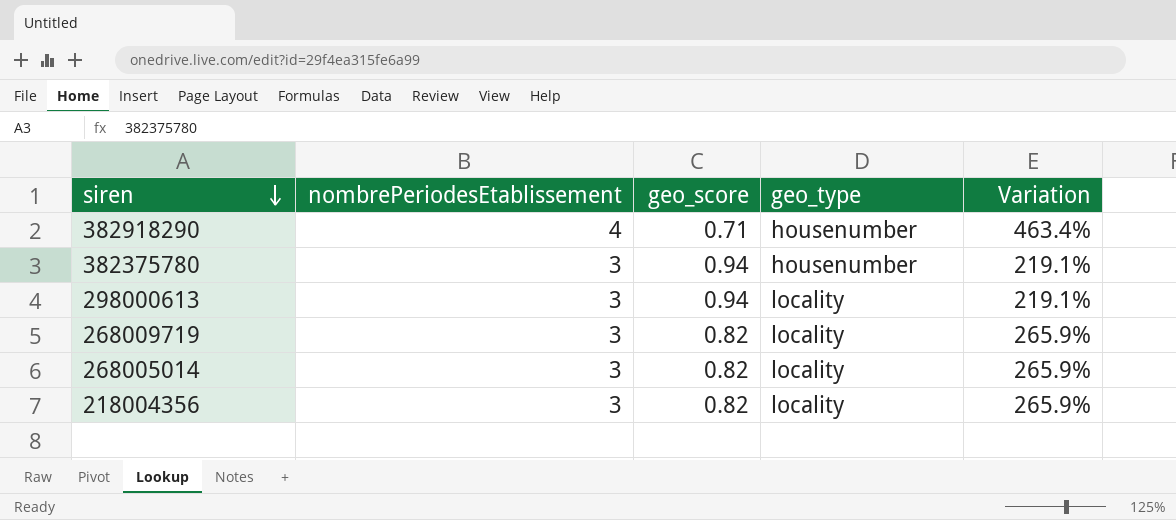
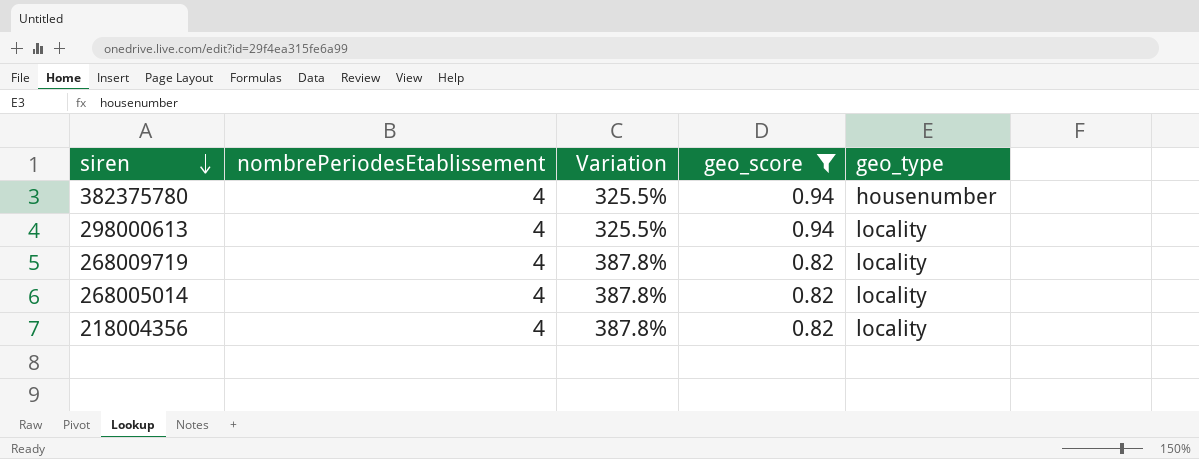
filter: none -> geo_score != 0.71
column Variation | position: 5 -> 3
382375780 | nombrePeriodesEtablissement: 3 -> 4
382375780 | Variation: 219.1% -> 325.5%
298000613 | nombrePeriodesEtablissement: 3 -> 4
298000613 | Variation: 219.1% -> 325.5%
268009719 | nombrePeriodesEtablissement: 3 -> 4
268009719 | Variation: 265.9% -> 387.8%
268005014 | nombrePeriodesEtablissement: 3 -> 4
268005014 | Variation: 265.9% -> 387.8%
218004356 | nombrePeriodesEtablissement: 3 -> 4
218004356 | Variation: 265.9% -> 387.8%

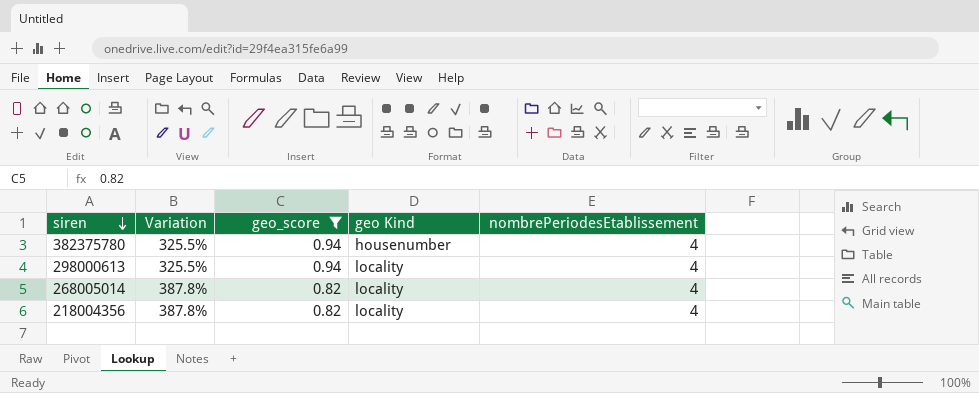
column name: geo_type -> geo Kind
column nombrePeriodesEtablissement | position: 2 -> 5
row 268009719: 4 | 387.8% | 0.82 | locality -> none

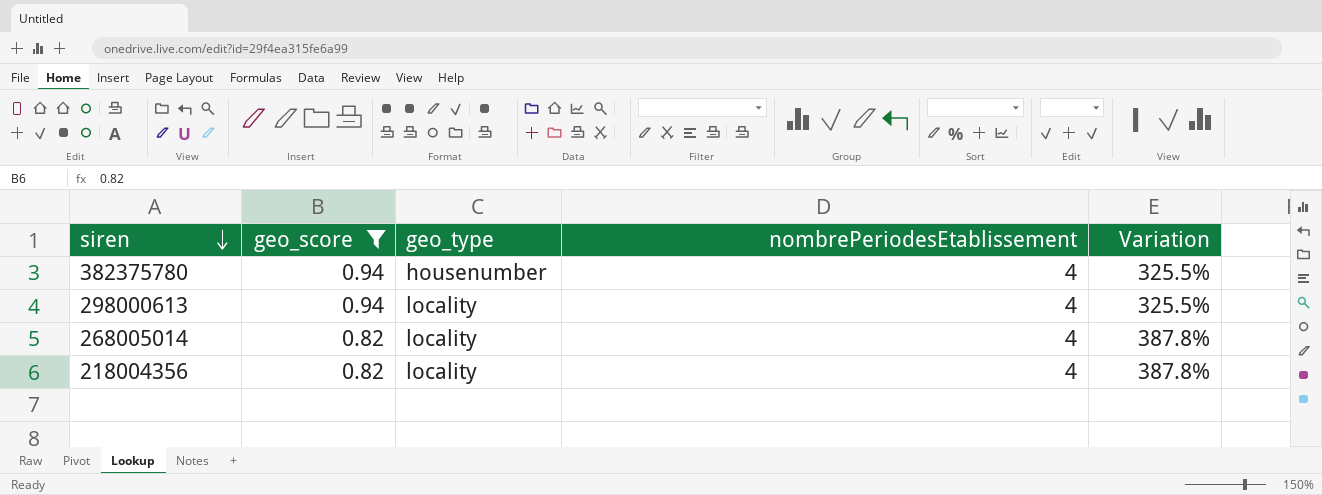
column name: geo Kind -> geo_type
column Variation | position: 2 -> 5

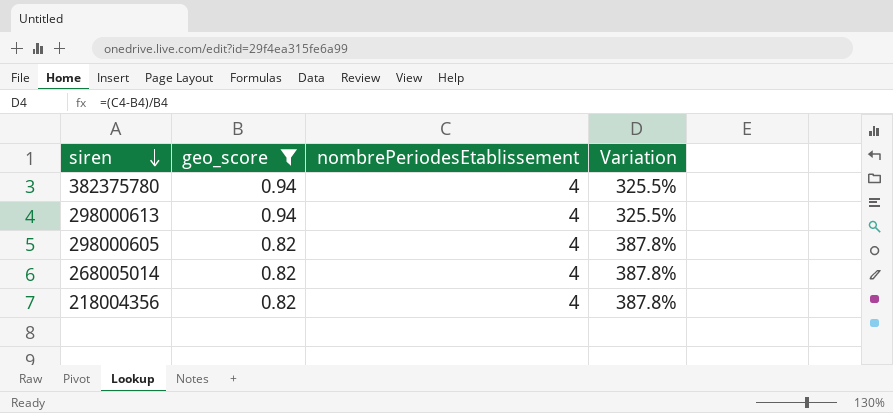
column geo_type | position: 3 -> none
row 298000605: none -> 0.82 | 4 | 387.8%

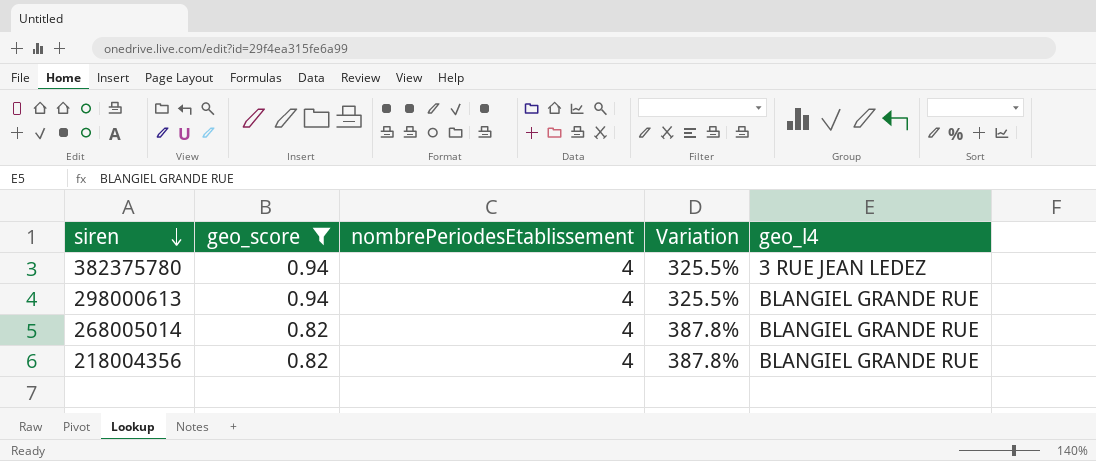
column geo_l4 | position: none -> 5
row 298000605: 0.82 | 4 | 387.8% -> none

